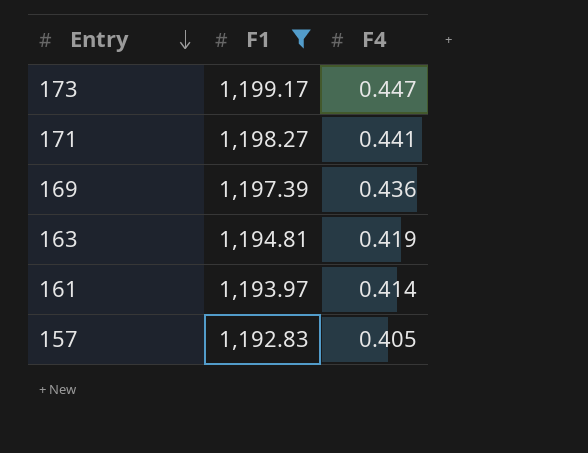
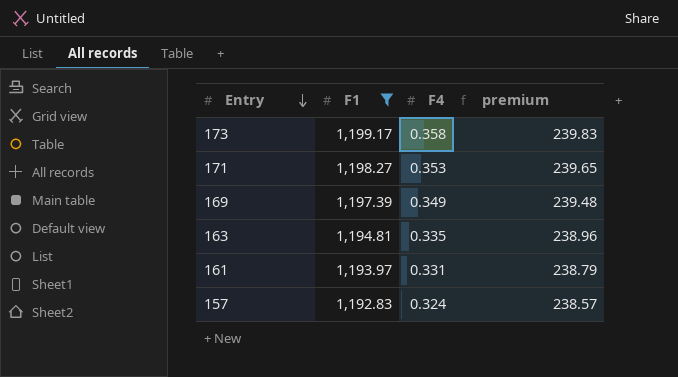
column premium | formula: none -> [F1] * 0.2
173 | F4: 0.447 -> 0.358
171 | F4: 0.441 -> 0.353
169 | F4: 0.436 -> 0.349
163 | F4: 0.419 -> 0.335
161 | F4: 0.414 -> 0.331
157 | F4: 0.405 -> 0.324

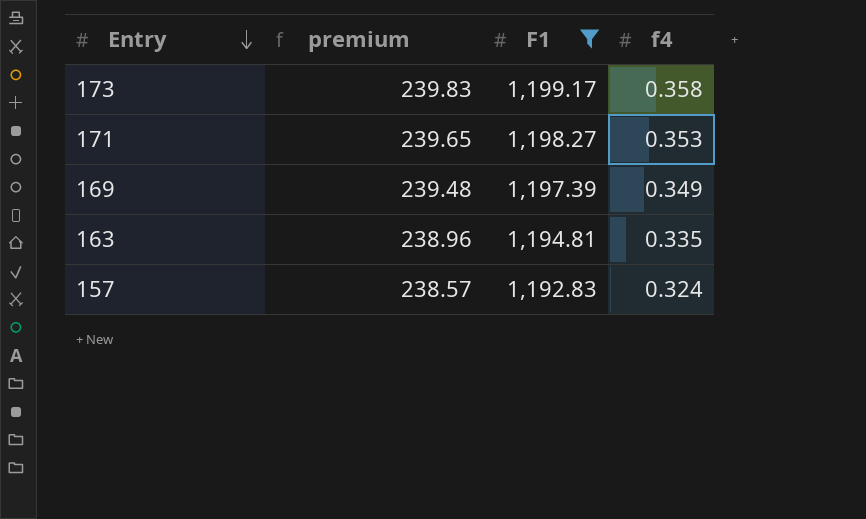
column premium | position: 4 -> 2
column name: F4 -> f4
row 161: 1,193.97 | 0.331 | 238.79 -> none

